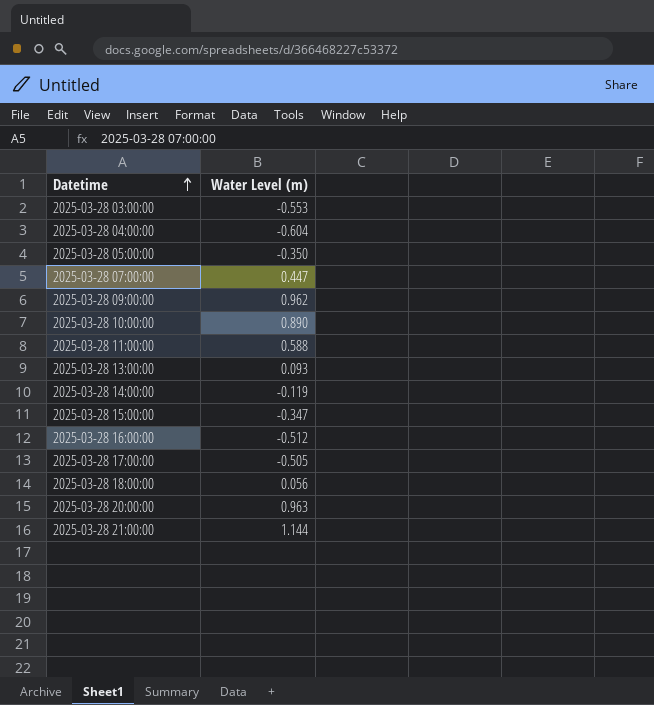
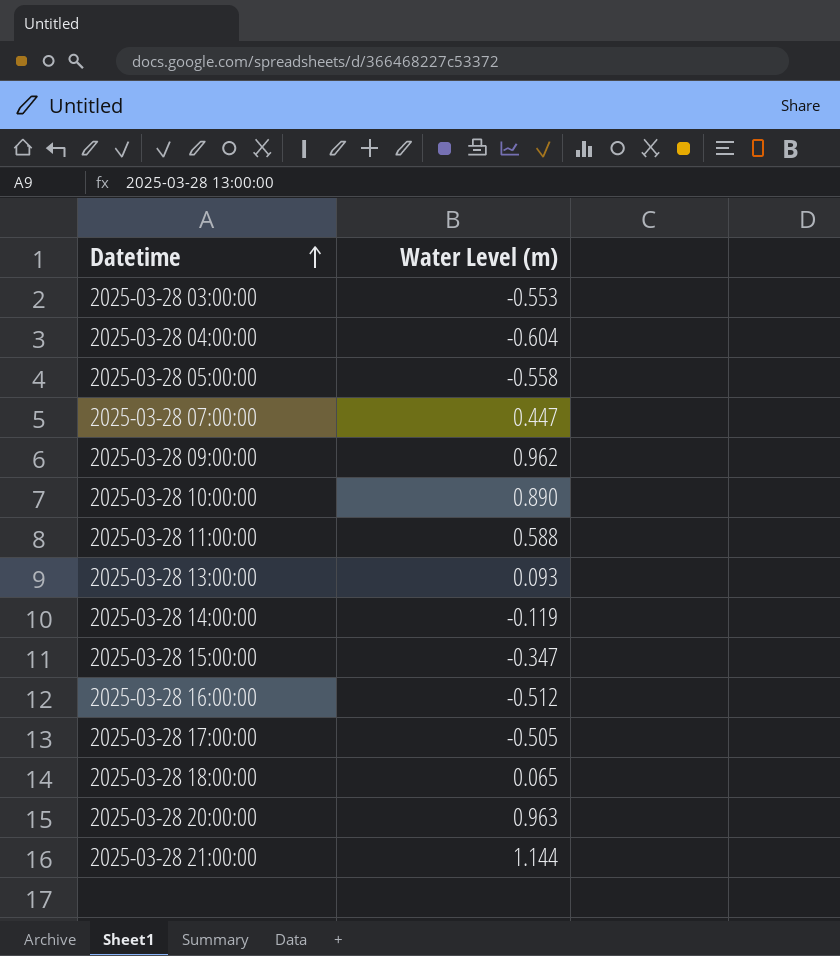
2025-03-28 05:00:00 | Water Level (m): -0.350 -> -0.558
2025-03-28 18:00:00 | Water Level (m): 0.056 -> 0.065

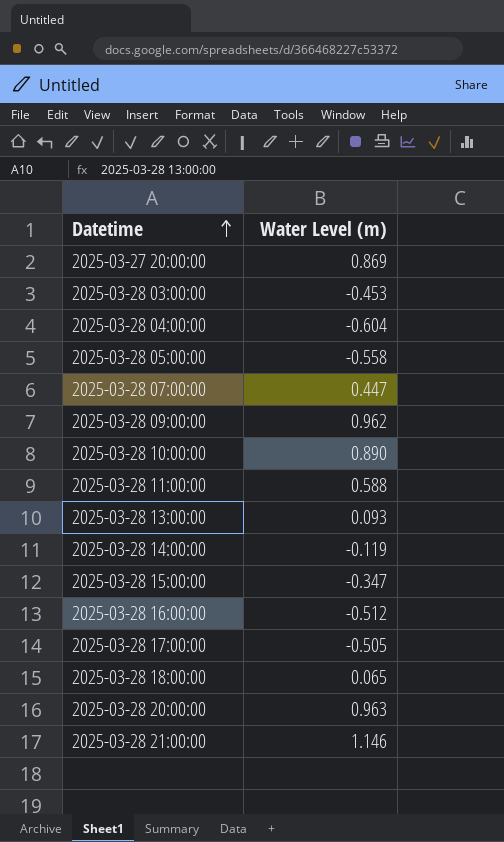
row 2025-03-27 20:00:00: none -> 0.869
2025-03-28 03:00:00 | Water Level (m): -0.553 -> -0.453
2025-03-28 21:00:00 | Water Level (m): 1.144 -> 1.146

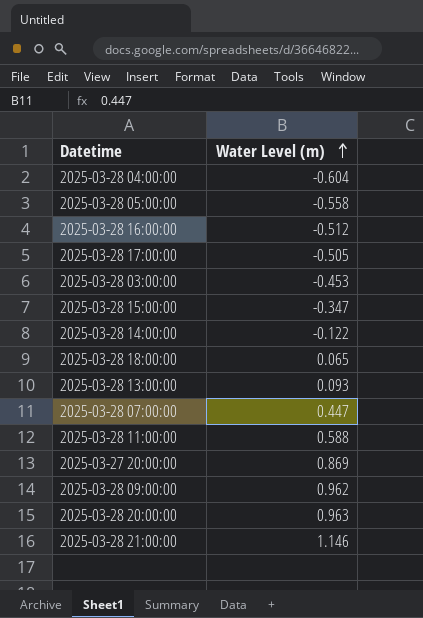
row order: Datetime ascending -> Water Level (m) ascending
row 2025-03-28 10:00:00: 0.890 -> none
2025-03-28 14:00:00 | Water Level (m): -0.119 -> -0.122

